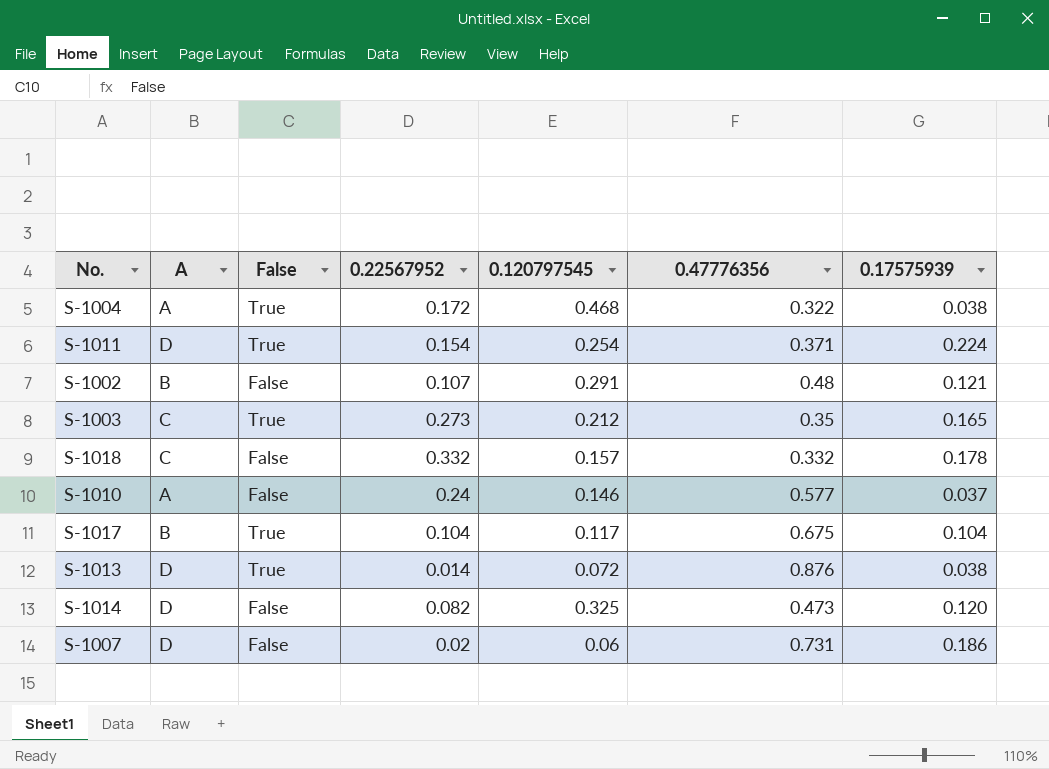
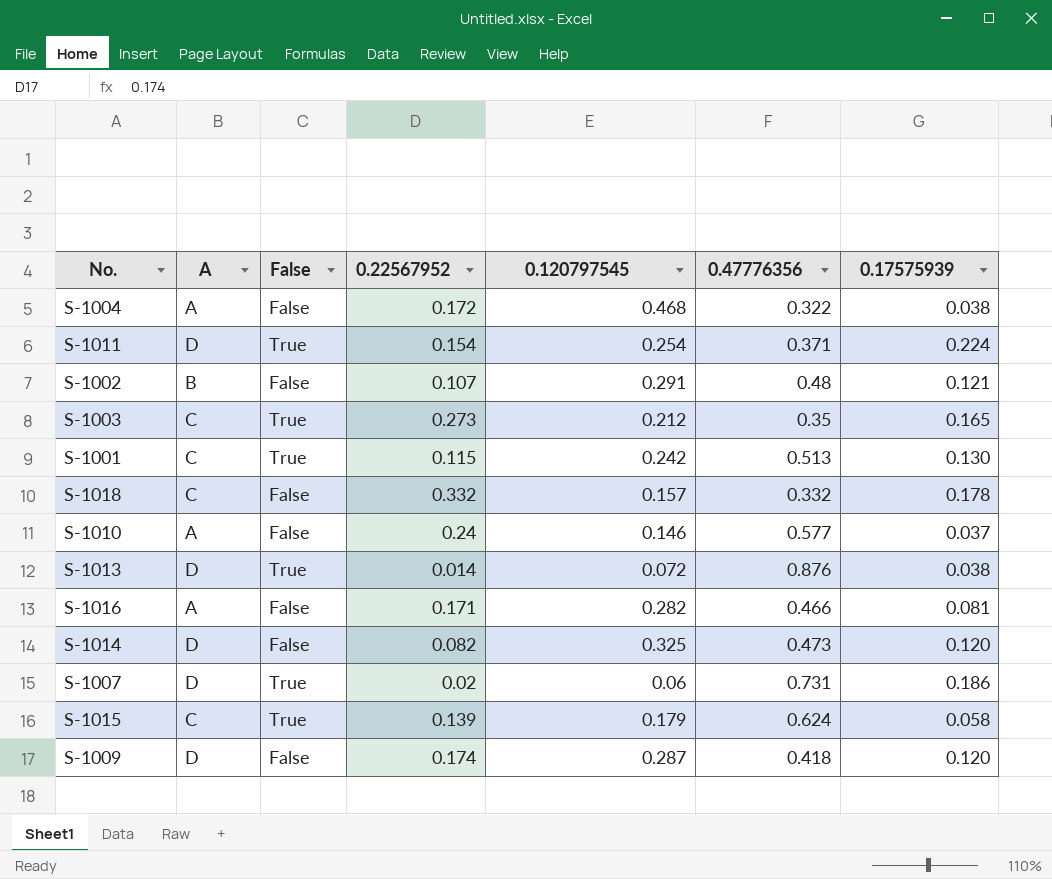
row S-1017: B | True | 0.104 | 0.117 | 0.675 | 0.104 -> none
S-1004 | False: True -> False
row S-1001: none -> C | True | 0.115 | 0.242 | 0.513 | 0.130
row S-1016: none -> A | False | 0.171 | 0.282 | 0.466 | 0.081
S-1007 | False: False -> True
row S-1015: none -> C | True | 0.139 | 0.179 | 0.624 | 0.058
row S-1009: none -> D | False | 0.174 | 0.287 | 0.418 | 0.120

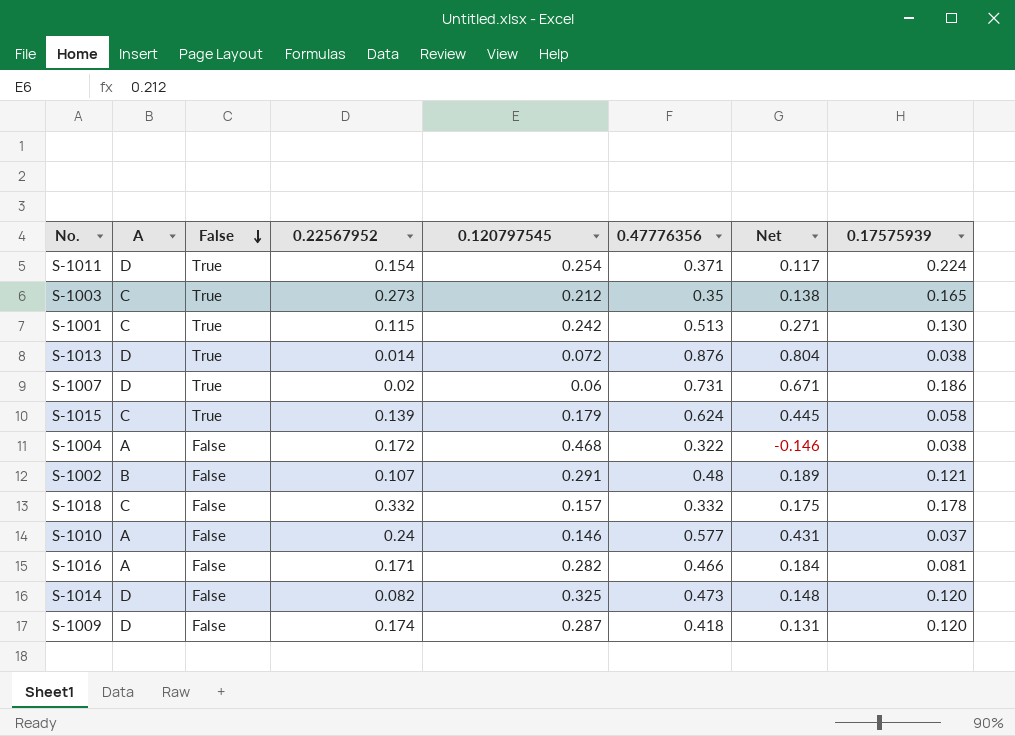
row order: none -> False descending
column Net | formula: none -> [0.47776356] - [0.120797545]

